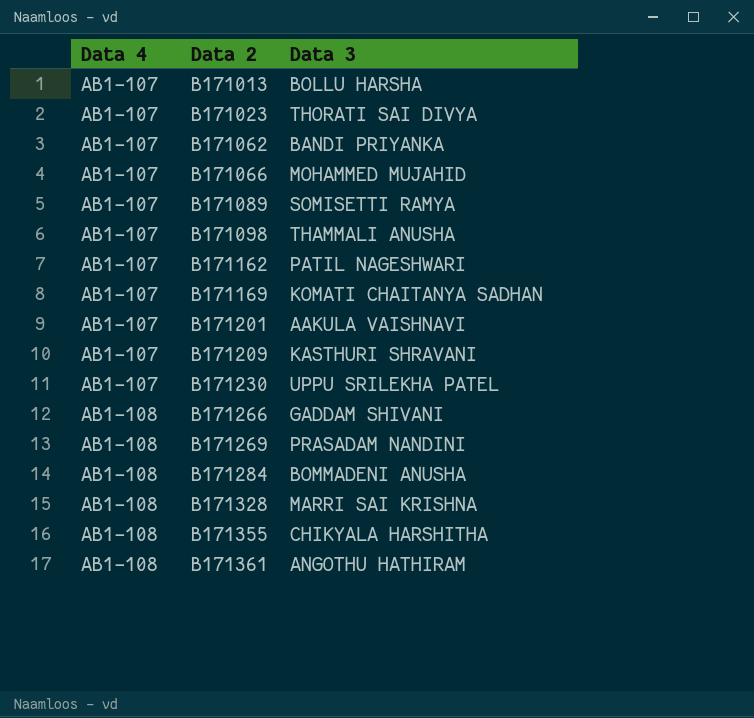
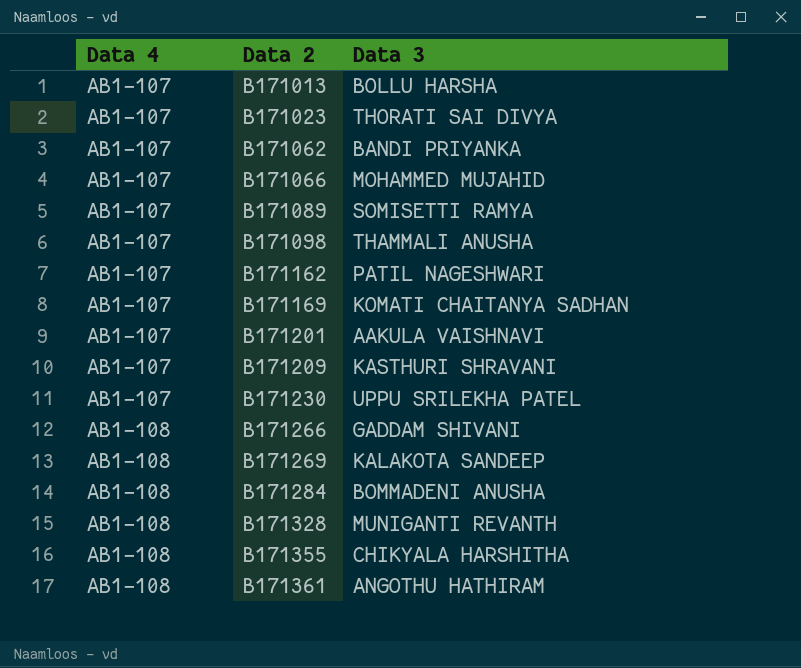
B171269 | Data 3: PRASADAM NANDINI -> KALAKOTA SANDEEP
B171328 | Data 3: MARRI SAI KRISHNA -> MUNIGANTI REVANTH

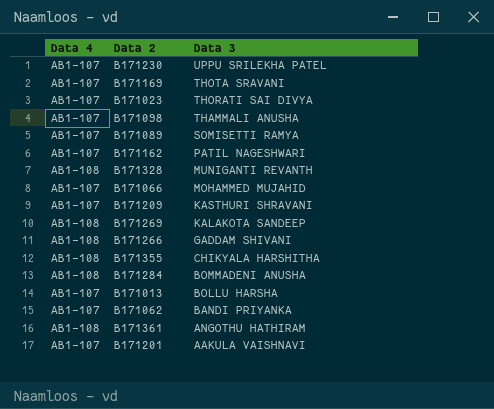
row order: Data 4 ascending -> Data 3 descending
B171169 | Data 3: KOMATI CHAITANYA SADHAN -> THOTA SRAVANI

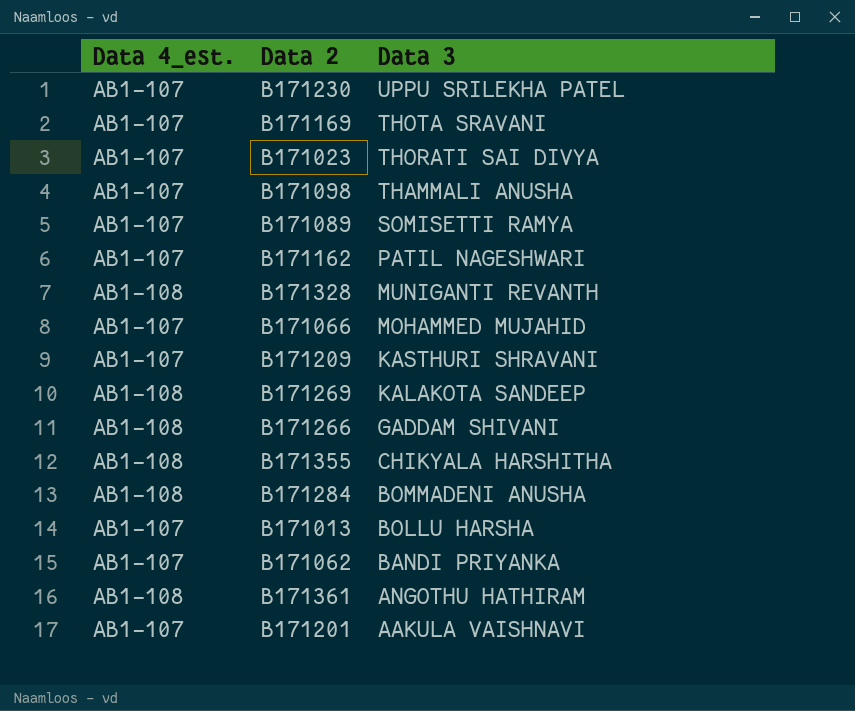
column name: Data 4 -> Data 4_est.

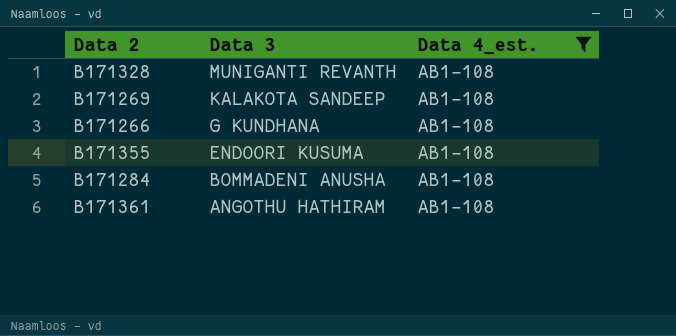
filter: none -> Data 4_est. = AB1-108
column Data 4_est. | position: 1 -> 3
B171266 | Data 3: GADDAM SHIVANI -> G KUNDHANA
B171355 | Data 3: CHIKYALA HARSHITHA -> ENDOORI KUSUMA

